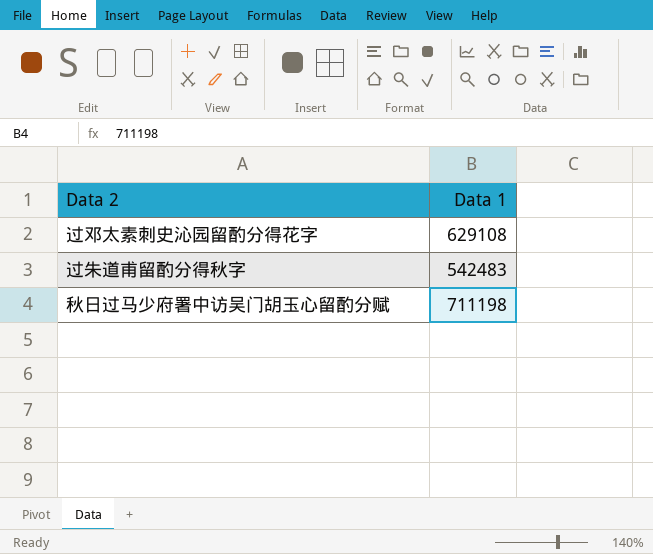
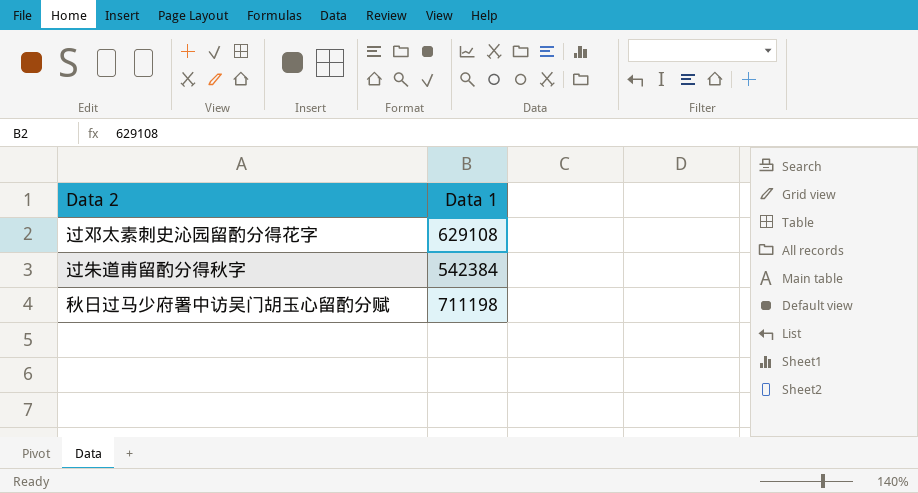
过朱道甫留酌分得秋字 | Data 1: 542483 -> 542384

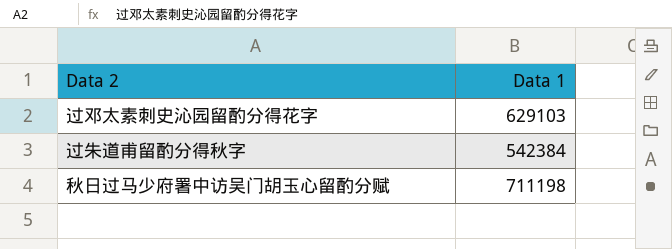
过邓太素刺史沁园留酌分得花字 | Data 1: 629108 -> 629103

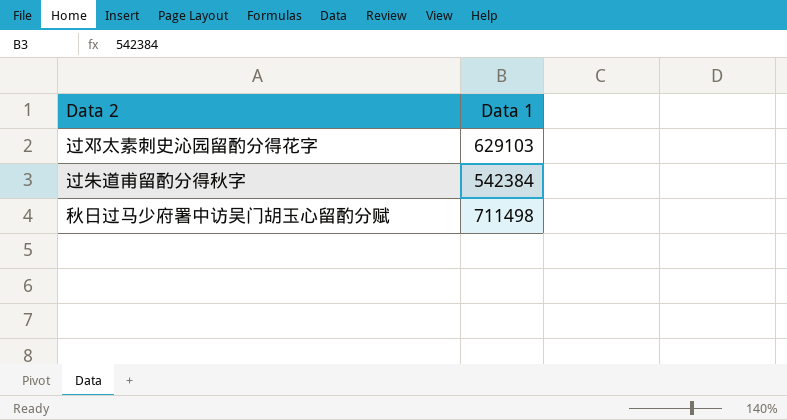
秋日过马少府署中访吴门胡玉心留酌分赋 | Data 1: 711198 -> 711498

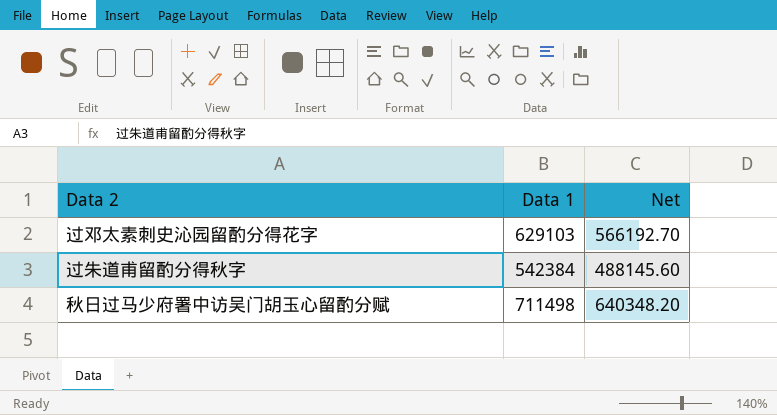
column Net | formula: none -> [Data 1] * 0.9

